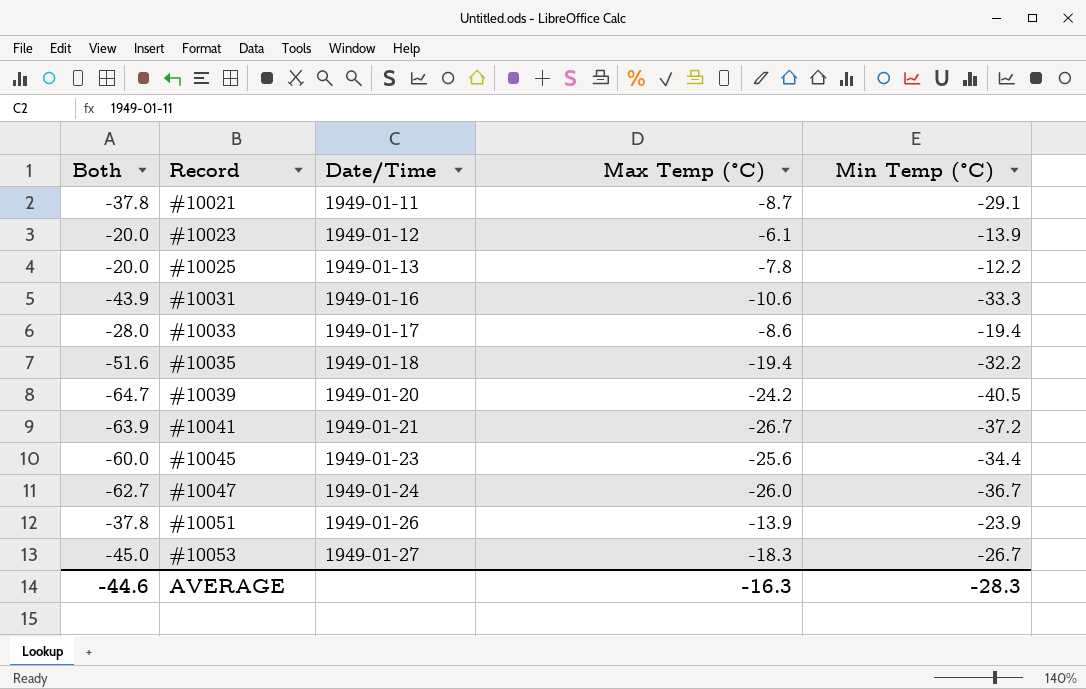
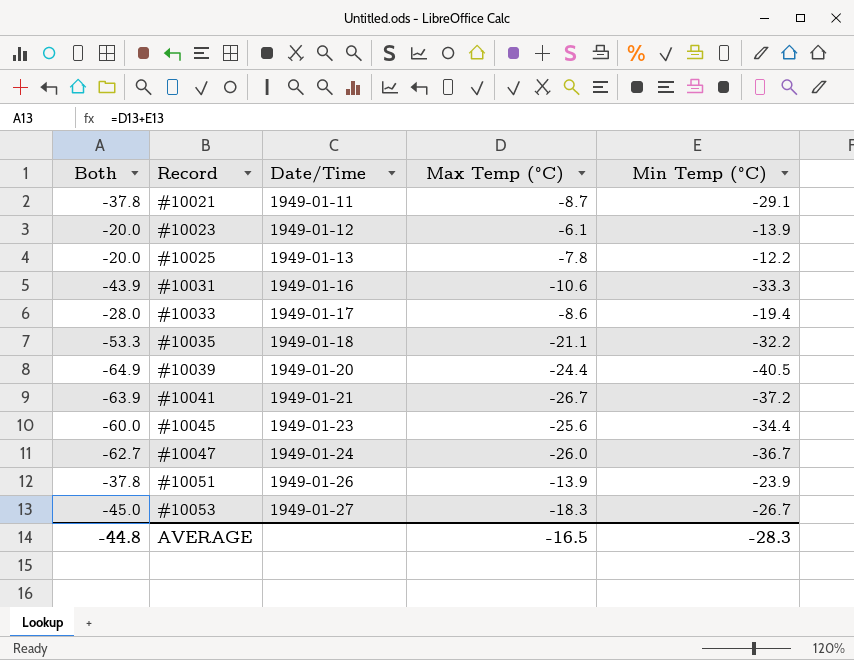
#10035 | Both: -51.6 -> -53.3
#10035 | Max Temp (°C): -19.4 -> -21.1
#10039 | Both: -64.7 -> -64.9
#10039 | Max Temp (°C): -24.2 -> -24.4
AVERAGE | Both: -44.6 -> -44.8
AVERAGE | Max Temp (°C): -16.3 -> -16.5

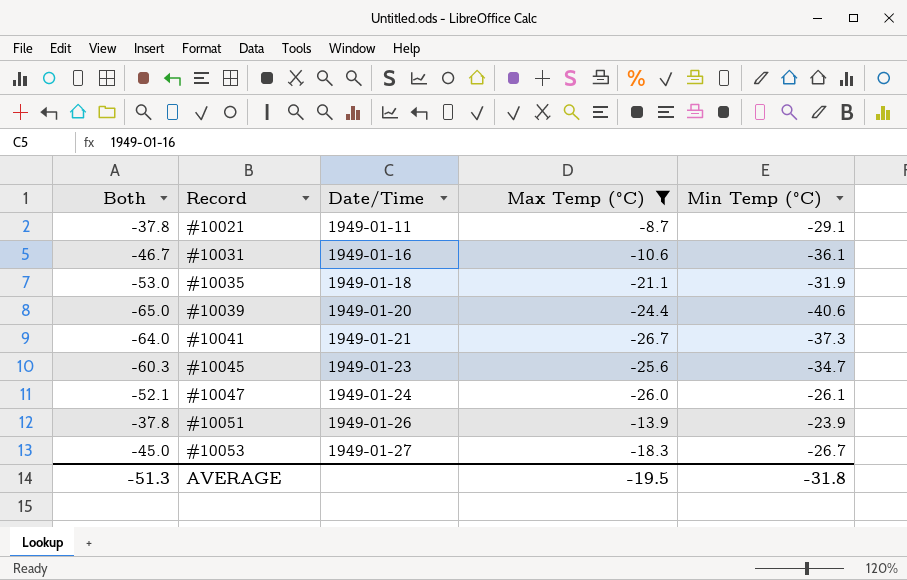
filter: none -> Max Temp (°C) <= -8.7
#10031 | Both: -43.9 -> -46.7
#10031 | Min Temp (°C): -33.3 -> -36.1
#10035 | Both: -53.3 -> -53.0
#10035 | Min Temp (°C): -32.2 -> -31.9
#10039 | Both: -64.9 -> -65.0
#10039 | Min Temp (°C): -40.5 -> -40.6
#10041 | Both: -63.9 -> -64.0
#10041 | Min Temp (°C): -37.2 -> -37.3
#10045 | Both: -60.0 -> -60.3
#10045 | Min Temp (°C): -34.4 -> -34.7
#10047 | Both: -62.7 -> -52.1
#10047 | Min Temp (°C): -36.7 -> -26.1
AVERAGE | Both: -44.8 -> -51.3
AVERAGE | Max Temp (°C): -16.5 -> -19.5
AVERAGE | Min Temp (°C): -28.3 -> -31.8

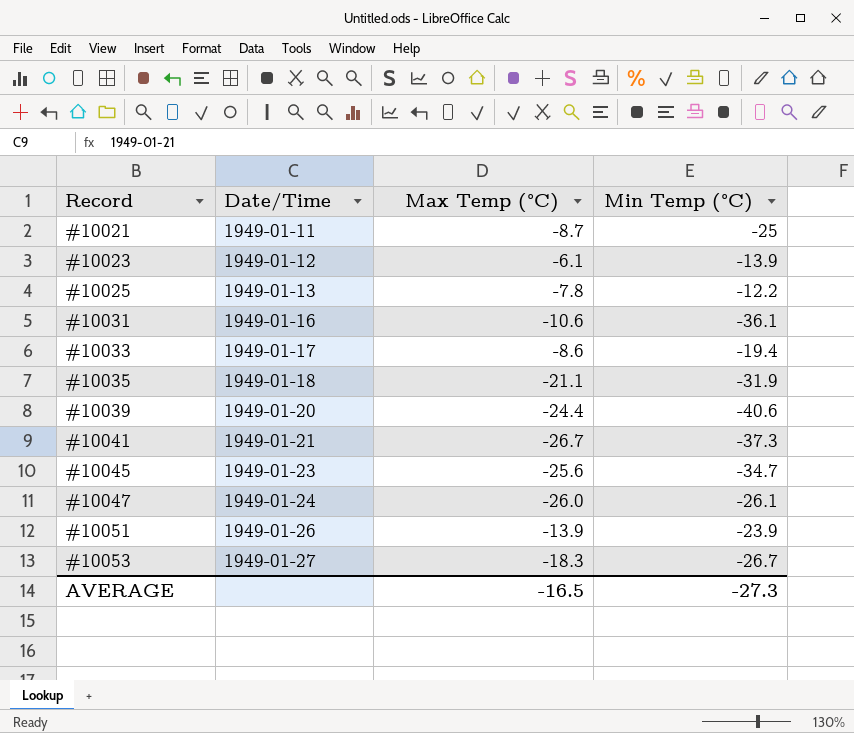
filter: Max Temp (°C) <= -8.7 -> none
column Both | formula: [Max Temp (°C)] + [Min Temp (°C)] -> none
#10021 | Min Temp (°C): -29.1 -> -25
AVERAGE | Max Temp (°C): -19.5 -> -16.5
AVERAGE | Min Temp (°C): -31.8 -> -27.3

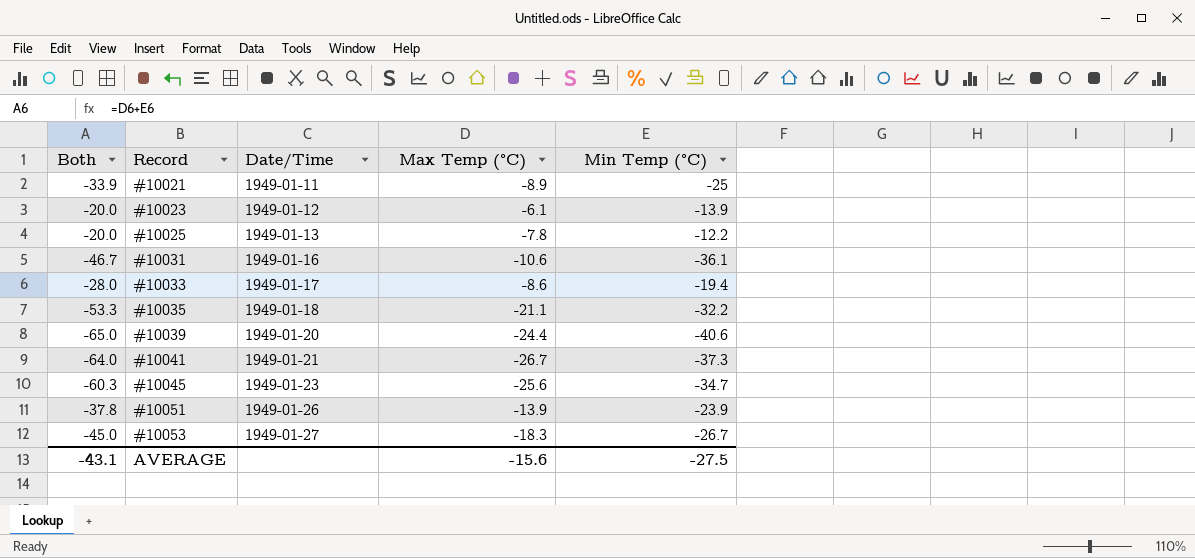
column Both | formula: none -> [Max Temp (°C)] + [Min Temp (°C)]
row #10047: 1949-01-24 | -26.0 | -26.1 -> none
#10021 | Max Temp (°C): -8.7 -> -8.9
#10035 | Min Temp (°C): -31.9 -> -32.2
AVERAGE | Max Temp (°C): -16.5 -> -15.6
AVERAGE | Min Temp (°C): -27.3 -> -27.5

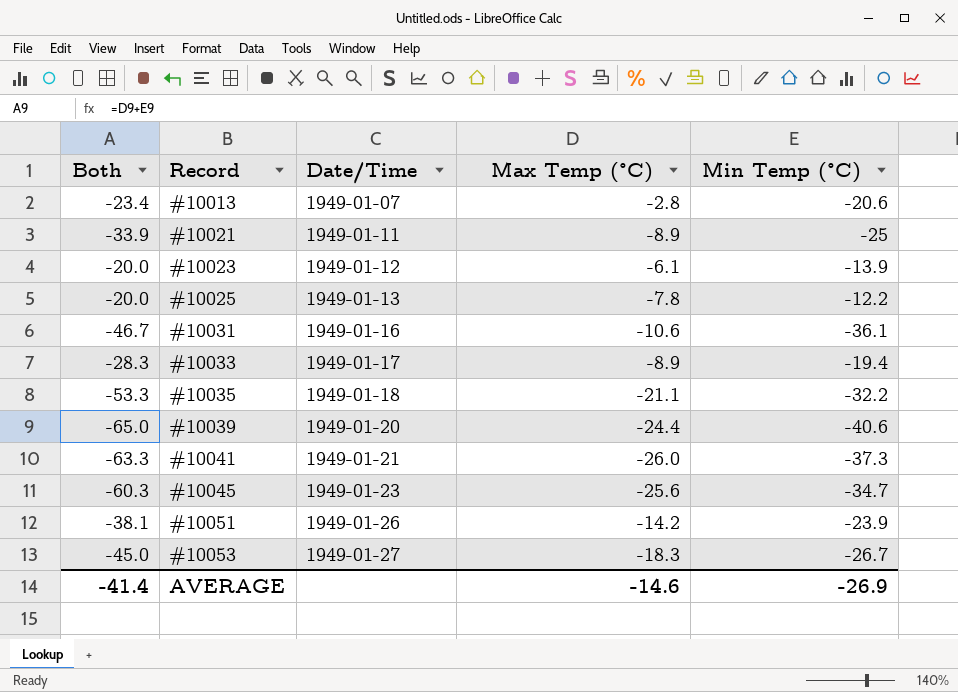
row #10013: none -> -23.4 | 1949-01-07 | -2.8 | -20.6
#10033 | Both: -28.0 -> -28.3
#10033 | Max Temp (°C): -8.6 -> -8.9
#10041 | Both: -64.0 -> -63.3
#10041 | Max Temp (°C): -26.7 -> -26.0
#10051 | Both: -37.8 -> -38.1
#10051 | Max Temp (°C): -13.9 -> -14.2
AVERAGE | Both: -43.1 -> -41.4
AVERAGE | Max Temp (°C): -15.6 -> -14.6
AVERAGE | Min Temp (°C): -27.5 -> -26.9

